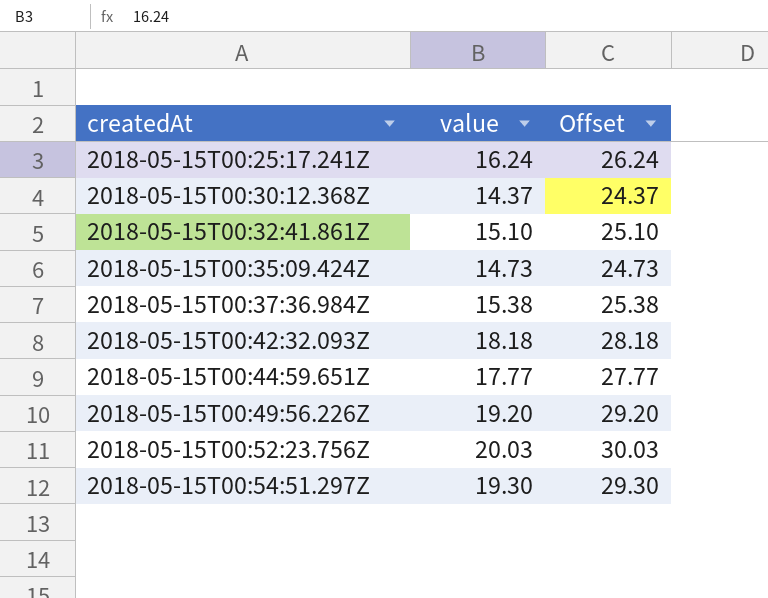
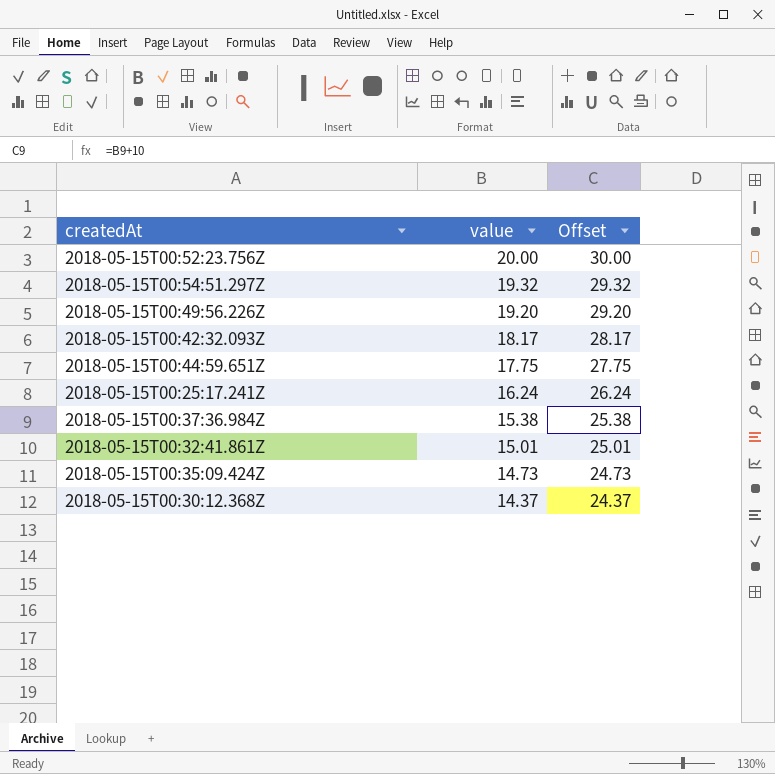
row order: createdAt ascending -> value descending
2018-05-15T00:52:23.756Z | value: 20.03 -> 20.00
2018-05-15T00:52:23.756Z | Offset: 30.03 -> 30.00
2018-05-15T00:54:51.297Z | value: 19.30 -> 19.32
2018-05-15T00:54:51.297Z | Offset: 29.30 -> 29.32
2018-05-15T00:42:32.093Z | value: 18.18 -> 18.17
2018-05-15T00:42:32.093Z | Offset: 28.18 -> 28.17
2018-05-15T00:44:59.651Z | value: 17.77 -> 17.75
2018-05-15T00:44:59.651Z | Offset: 27.77 -> 27.75
2018-05-15T00:32:41.861Z | value: 15.10 -> 15.01
2018-05-15T00:32:41.861Z | Offset: 25.10 -> 25.01

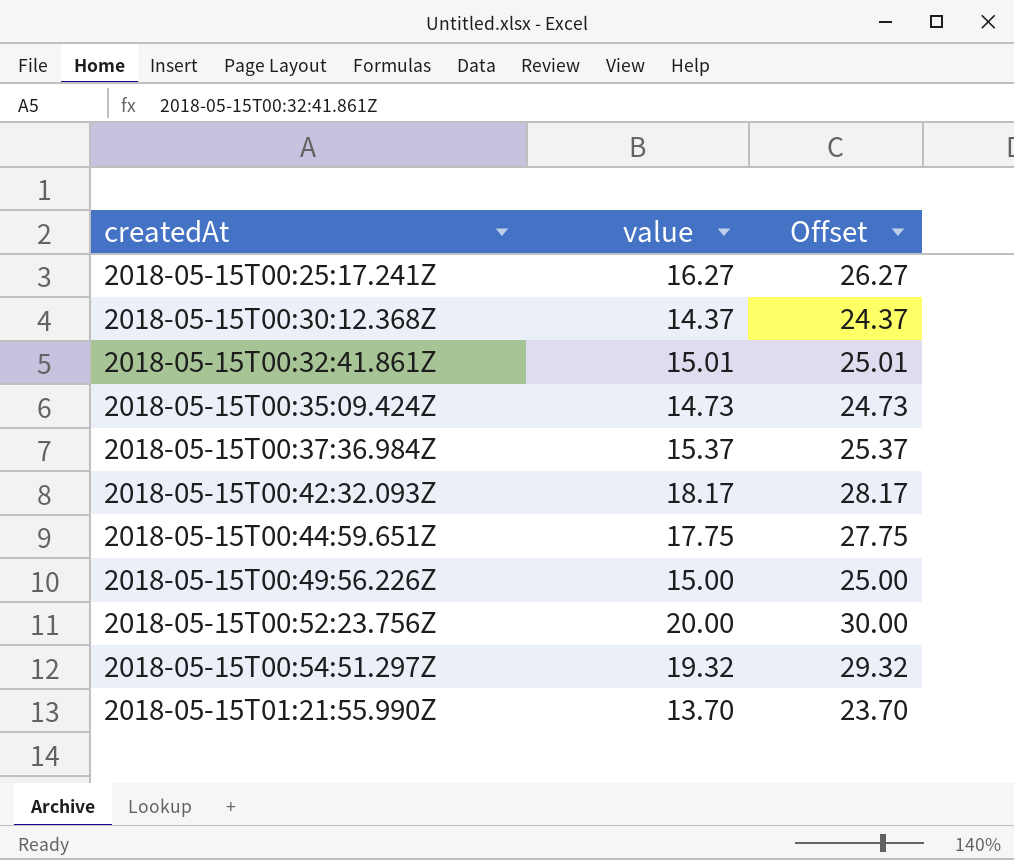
row order: value descending -> createdAt ascending
2018-05-15T00:25:17.241Z | value: 16.24 -> 16.27
2018-05-15T00:25:17.241Z | Offset: 26.24 -> 26.27
2018-05-15T00:37:36.984Z | value: 15.38 -> 15.37
2018-05-15T00:37:36.984Z | Offset: 25.38 -> 25.37
2018-05-15T00:49:56.226Z | value: 19.20 -> 15.00
2018-05-15T00:49:56.226Z | Offset: 29.20 -> 25.00
row 2018-05-15T01:21:55.990Z: none -> 13.70 | 23.70

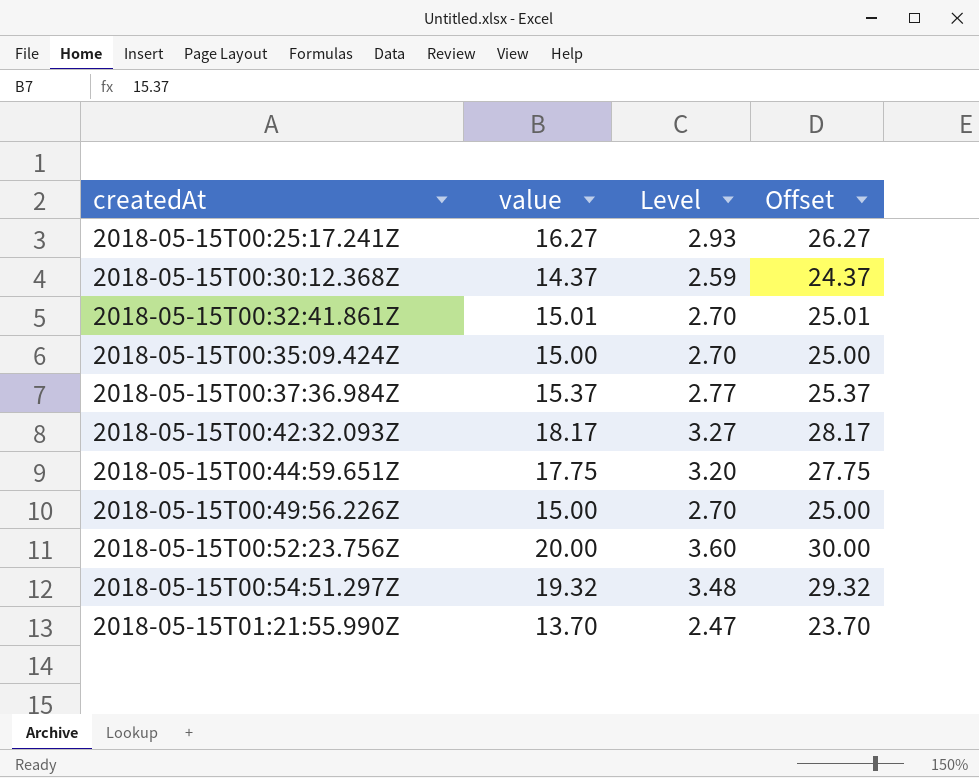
column Level | formula: none -> [value] * 0.18
2018-05-15T00:35:09.424Z | value: 14.73 -> 15.00
2018-05-15T00:35:09.424Z | Offset: 24.73 -> 25.00

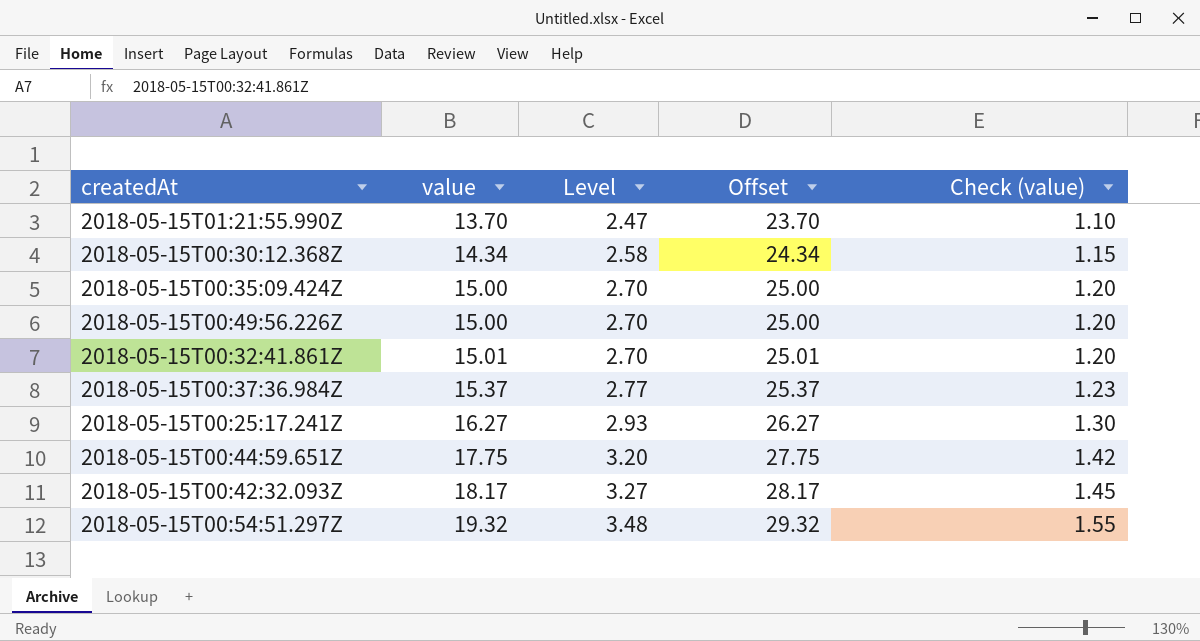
row order: createdAt ascending -> value ascending
column Check (value) | formula: none -> [value] * 0.08
row 2018-05-15T00:52:23.756Z: 20.00 | 3.60 | 30.00 -> none
2018-05-15T00:30:12.368Z | value: 14.37 -> 14.34
2018-05-15T00:30:12.368Z | Level: 2.59 -> 2.58
2018-05-15T00:30:12.368Z | Offset: 24.37 -> 24.34

